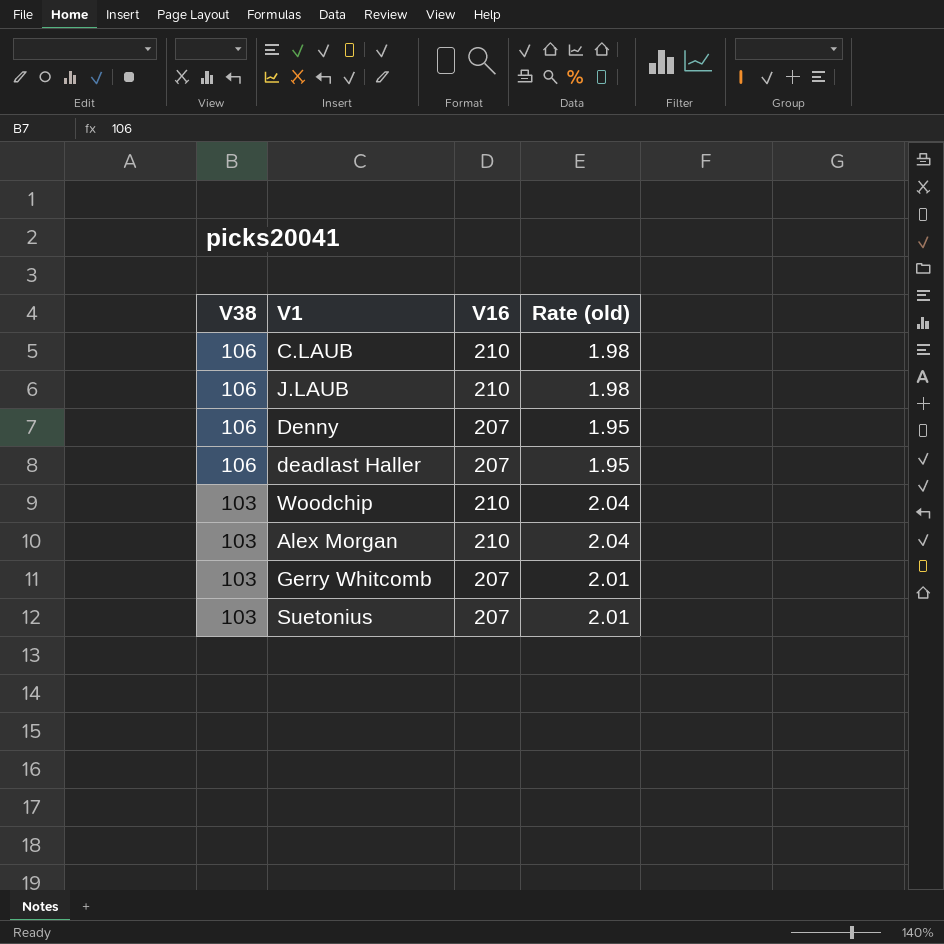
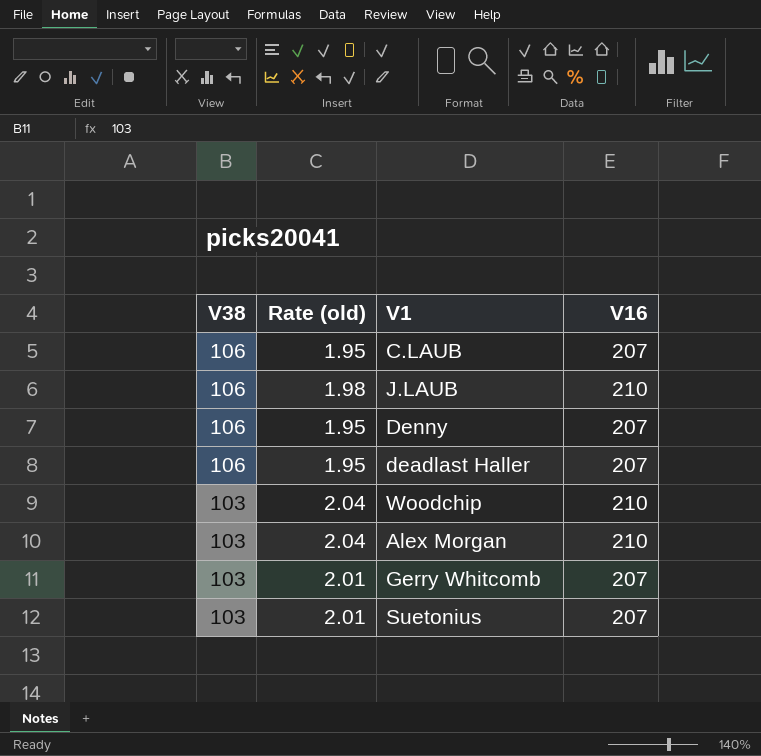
column Rate (old) | position: 4 -> 2
C.LAUB | Rate (old): 1.98 -> 1.95
C.LAUB | V16: 210 -> 207

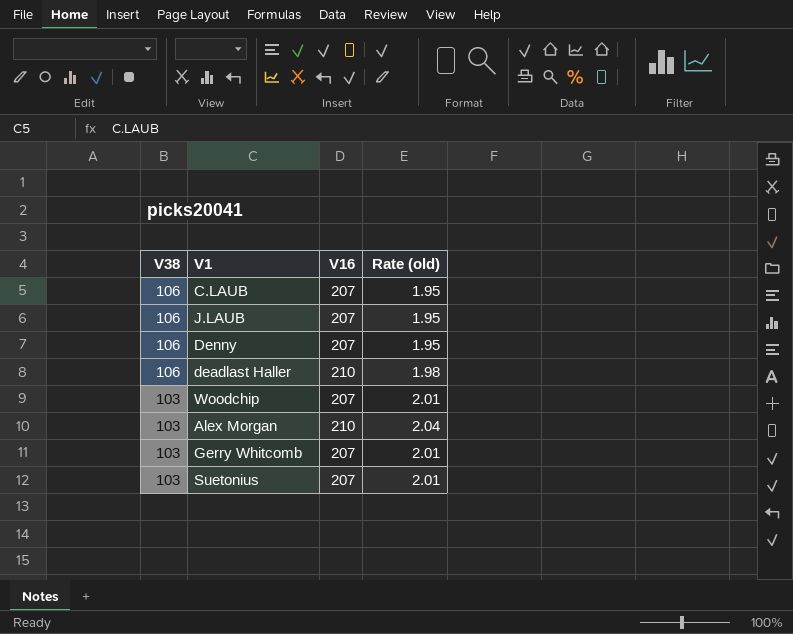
column Rate (old) | position: 2 -> 4
J.LAUB | V16: 210 -> 207
J.LAUB | Rate (old): 1.98 -> 1.95
deadlast Haller | V16: 207 -> 210
deadlast Haller | Rate (old): 1.95 -> 1.98
Woodchip | V16: 210 -> 207
Woodchip | Rate (old): 2.04 -> 2.01

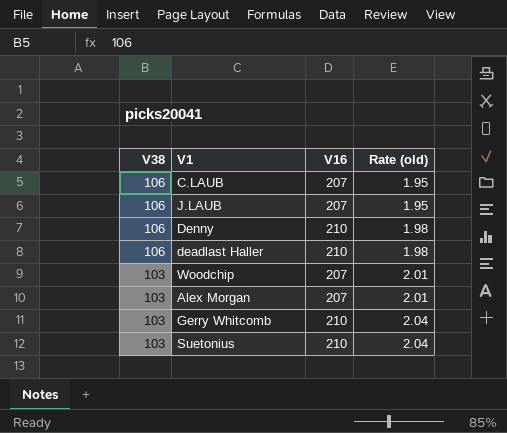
Denny | V16: 207 -> 210
Denny | Rate (old): 1.95 -> 1.98
Alex Morgan | V16: 210 -> 207
Alex Morgan | Rate (old): 2.04 -> 2.01
Gerry Whitcomb | V16: 207 -> 210
Gerry Whitcomb | Rate (old): 2.01 -> 2.04
Suetonius | V16: 207 -> 210
Suetonius | Rate (old): 2.01 -> 2.04

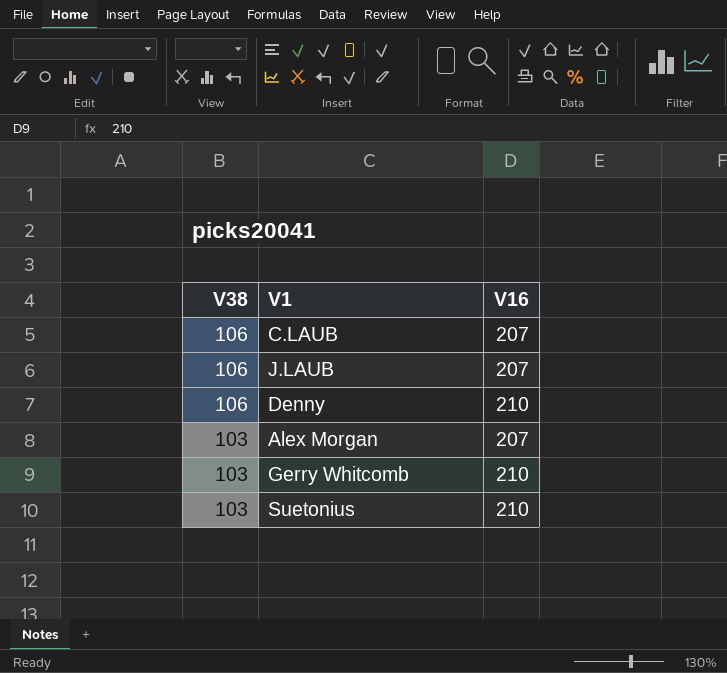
column Rate (old) | formula: [V16] / [V38] -> none
row deadlast Haller: 106 | 210 | 1.98 -> none
row Woodchip: 103 | 207 | 2.01 -> none

